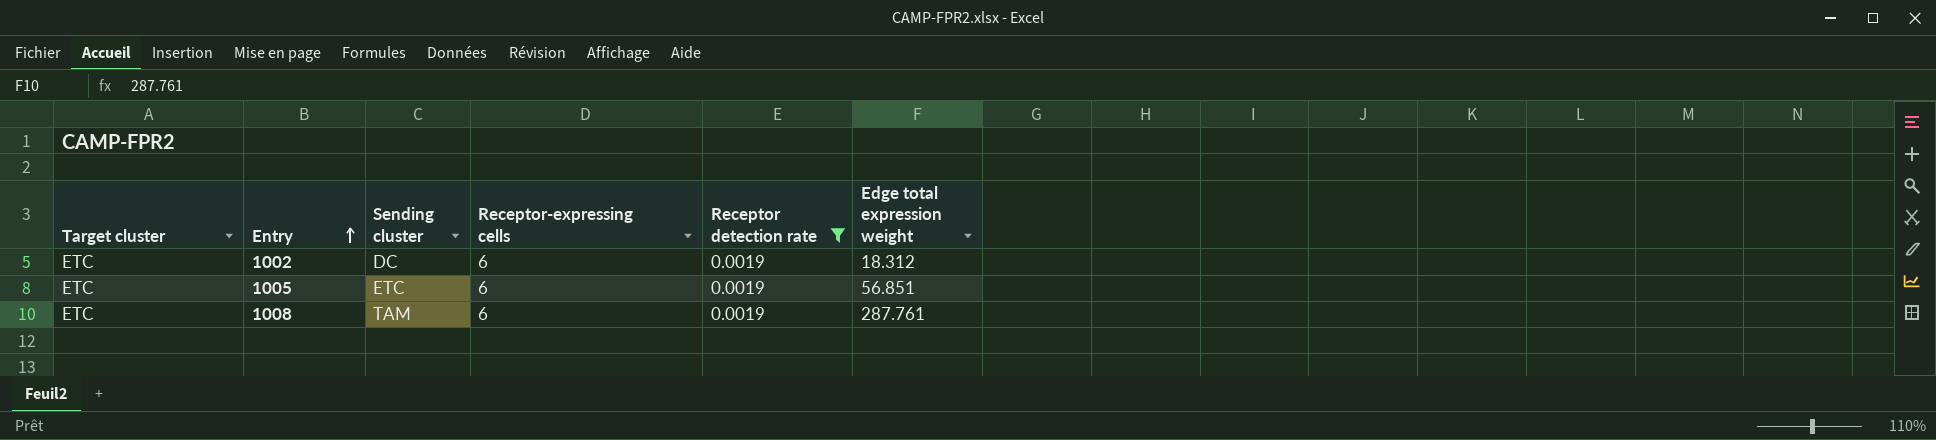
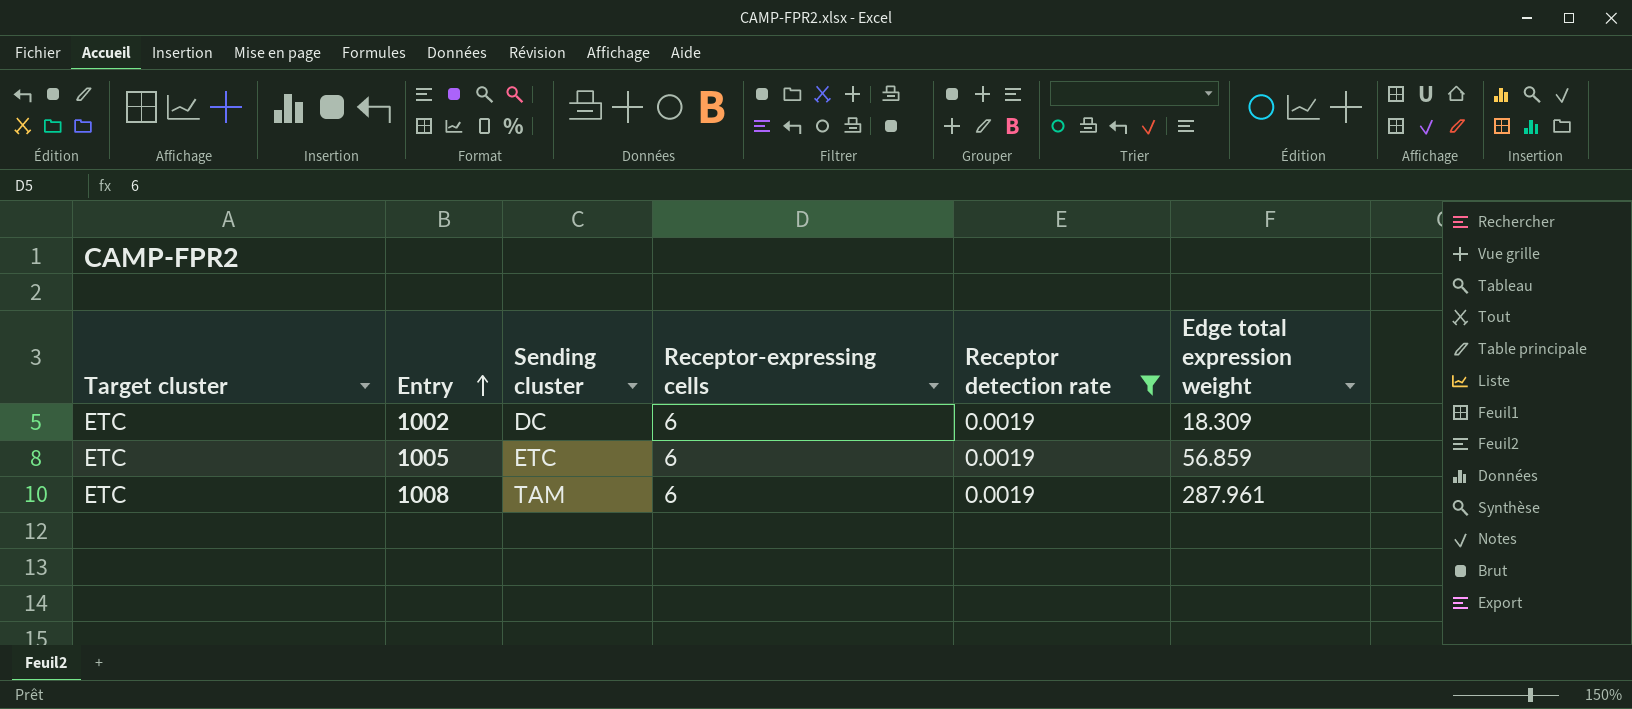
1002 | Edge total expression weight: 18.312 -> 18.309
1005 | Edge total expression weight: 56.851 -> 56.859
1008 | Edge total expression weight: 287.761 -> 287.961

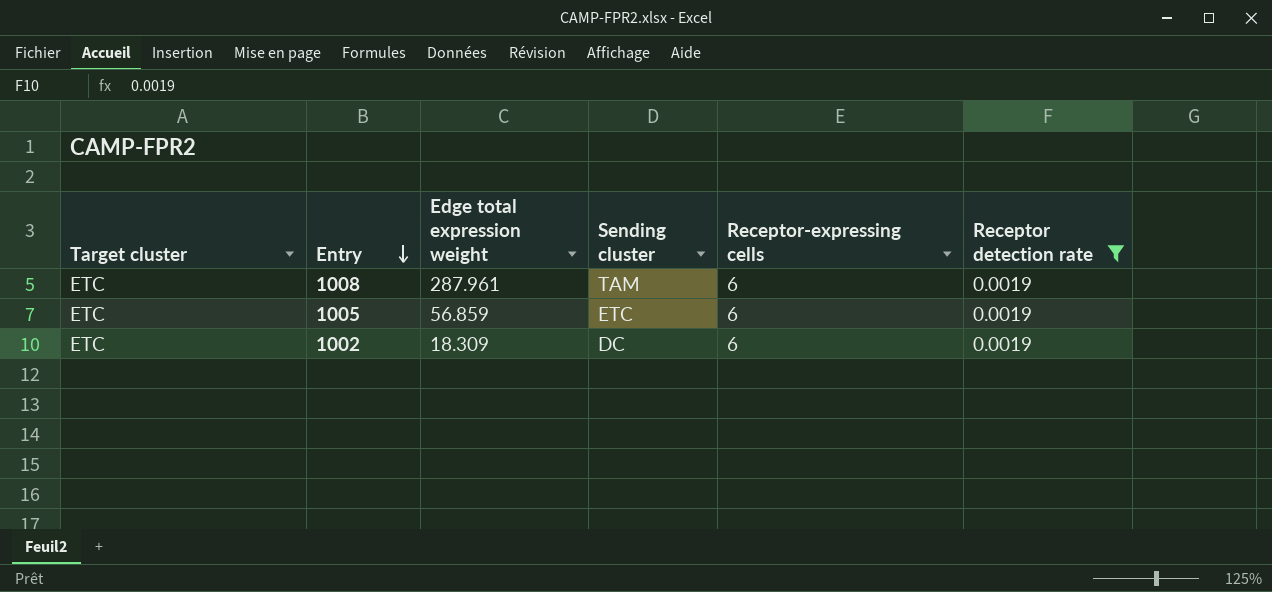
row order: Entry ascending -> Entry descending
column Edge total expression weight | position: 6 -> 3

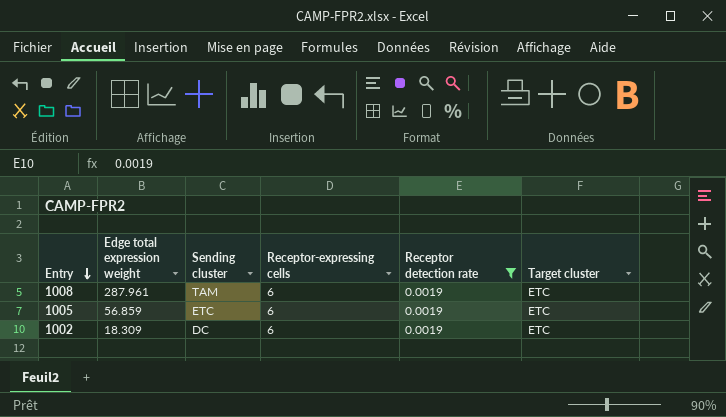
column Target cluster | position: 1 -> 6

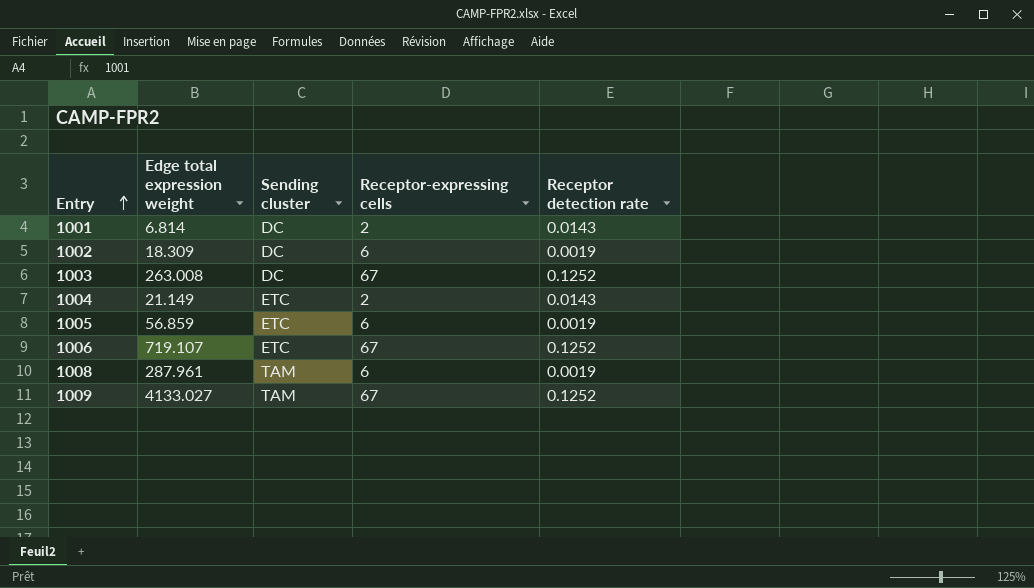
filter: Receptor detection rate = 0.0019 -> none
row order: Entry descending -> Entry ascending
column Target cluster | position: 6 -> none

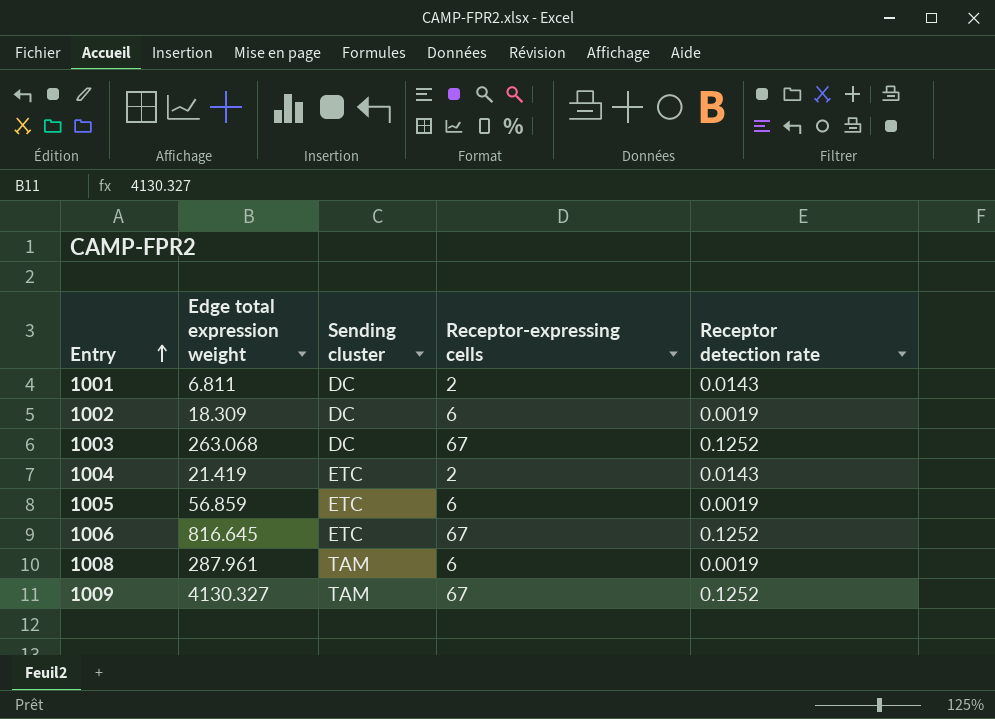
1001 | Edge total expression weight: 6.814 -> 6.811
1003 | Edge total expression weight: 263.008 -> 263.068
1004 | Edge total expression weight: 21.149 -> 21.419
1006 | Edge total expression weight: 719.107 -> 816.645
1009 | Edge total expression weight: 4133.027 -> 4130.327

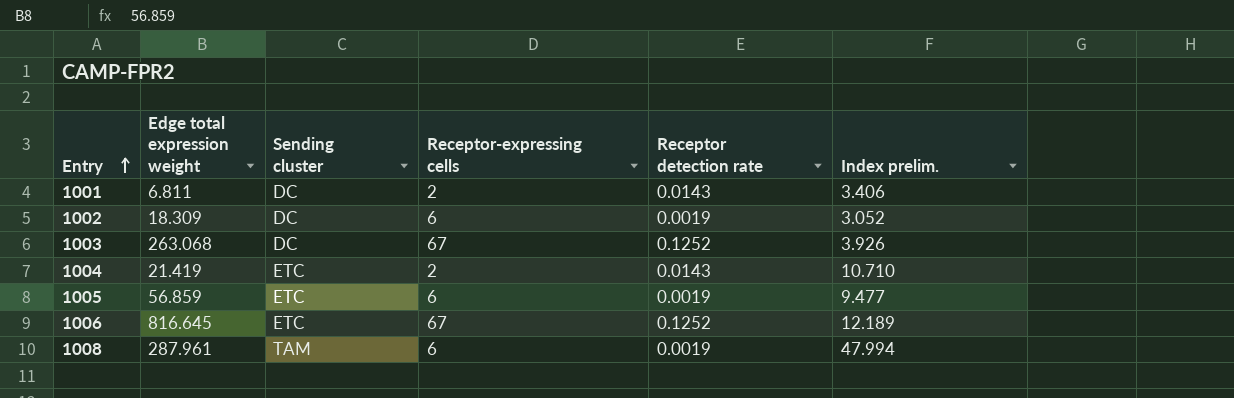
column Index prelim. | formula: none -> [Edge total expression weight] / [Receptor-expressing cells]
row 1009: 4130.327 | TAM | 67 | 0.1252 -> none

